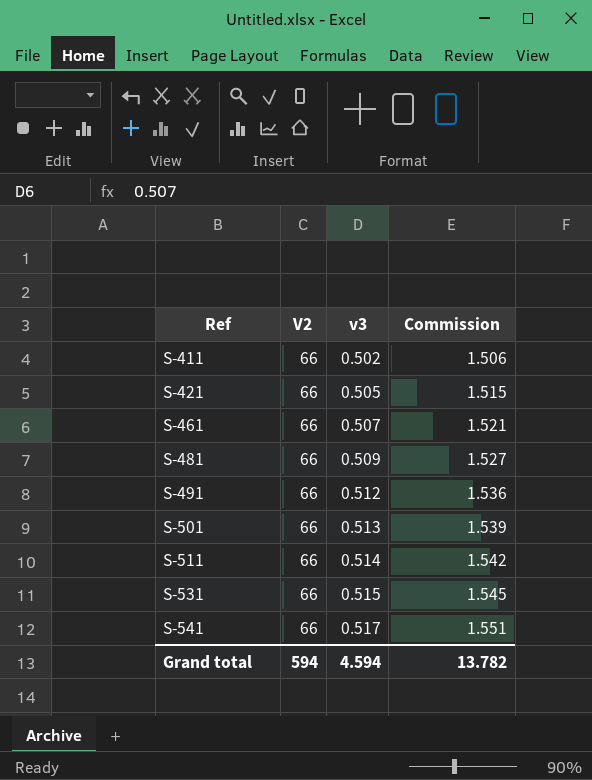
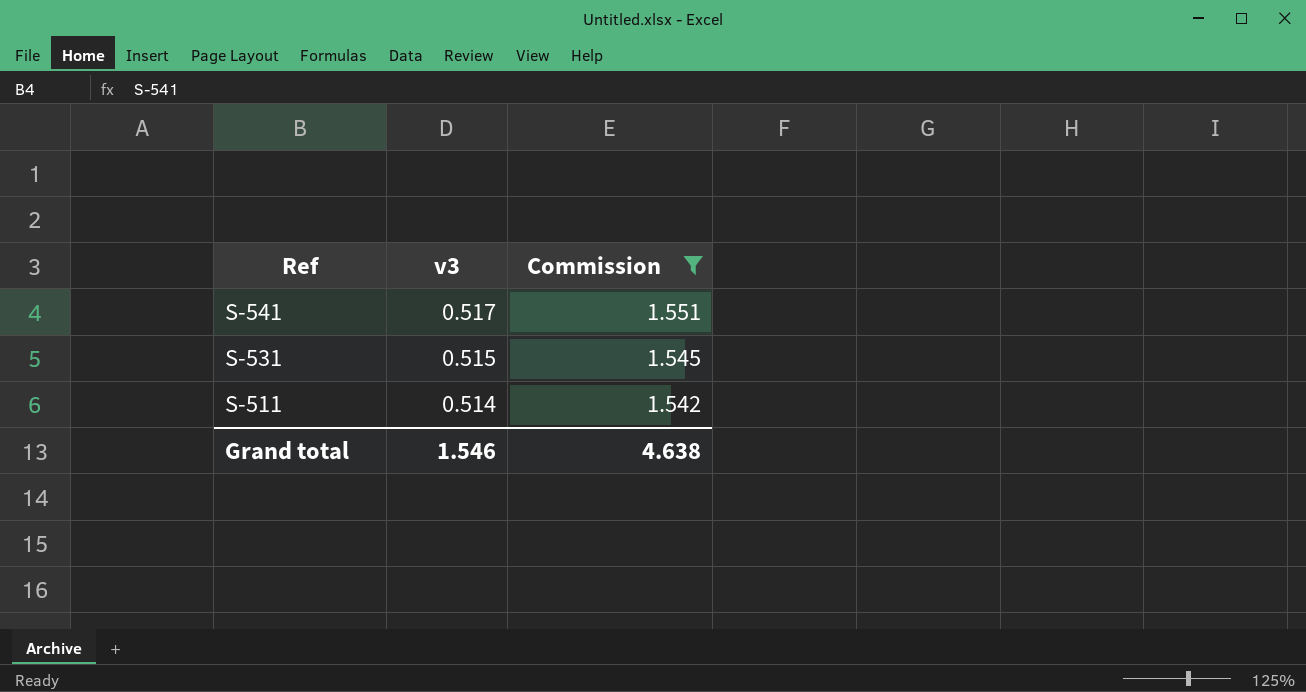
filter: none -> Commission >= 1.542
row order: Ref ascending -> Ref descending
column V2 | position: 2 -> none
Grand total | v3: 4.594 -> 1.546
Grand total | Commission: 13.782 -> 4.638

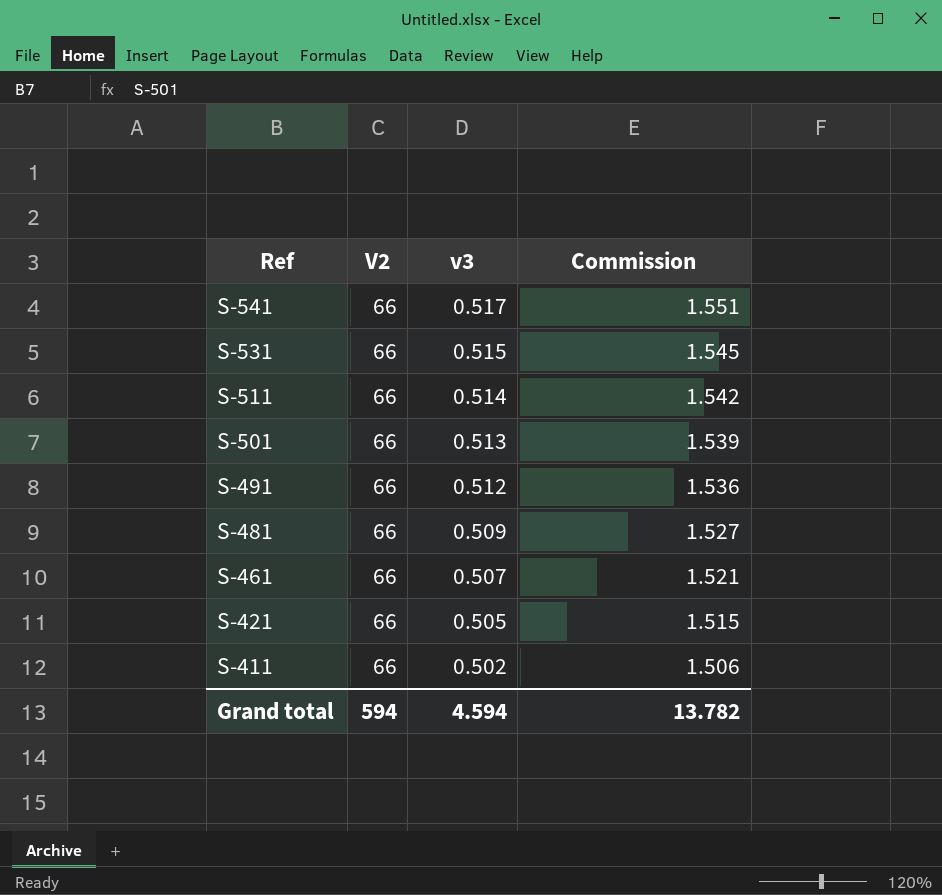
filter: Commission >= 1.542 -> none
column V2 | position: none -> 2
Grand total | v3: 1.546 -> 4.594
Grand total | Commission: 4.638 -> 13.782

